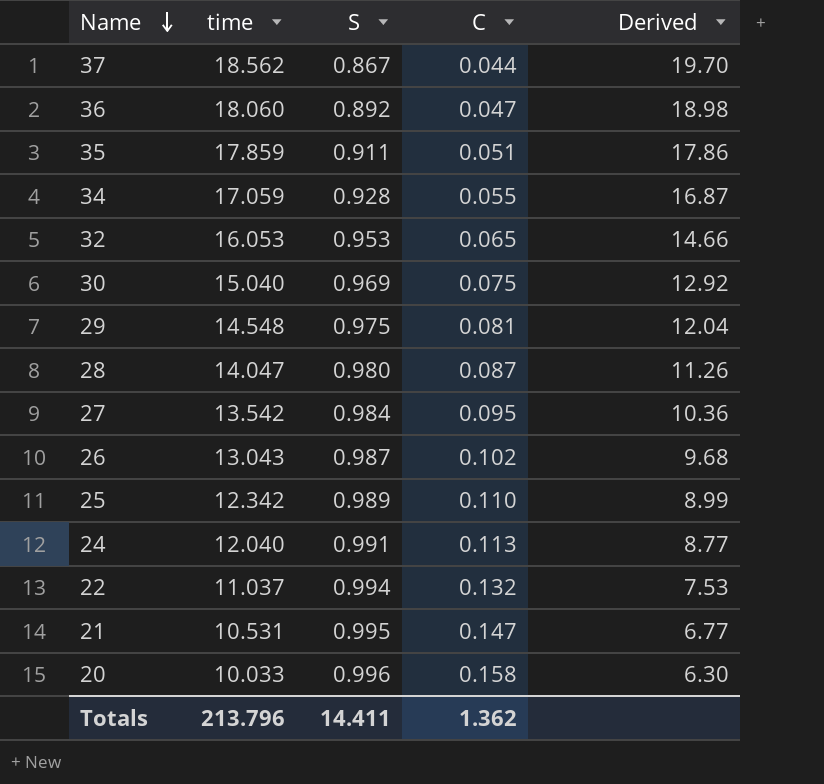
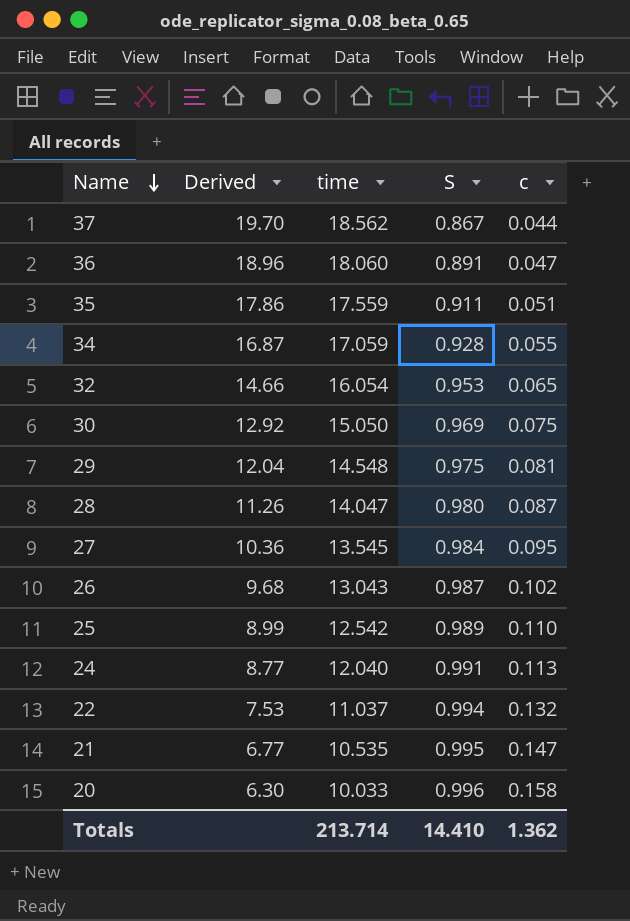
column Derived | position: 5 -> 2
column name: C -> c
36 | Derived: 18.98 -> 18.96
36 | S: 0.892 -> 0.891
35 | time: 17.859 -> 17.559
32 | time: 16.053 -> 16.054
30 | time: 15.040 -> 15.050
27 | time: 13.542 -> 13.545
25 | time: 12.342 -> 12.542
21 | time: 10.531 -> 10.535
Totals | time: 213.796 -> 213.714
Totals | S: 14.411 -> 14.410

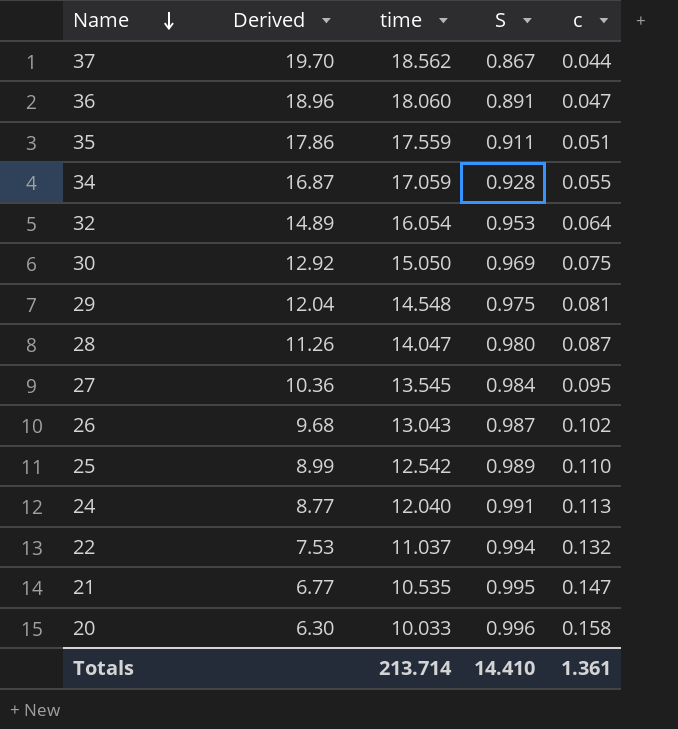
32 | Derived: 14.66 -> 14.89
32 | c: 0.065 -> 0.064
Totals | c: 1.362 -> 1.361

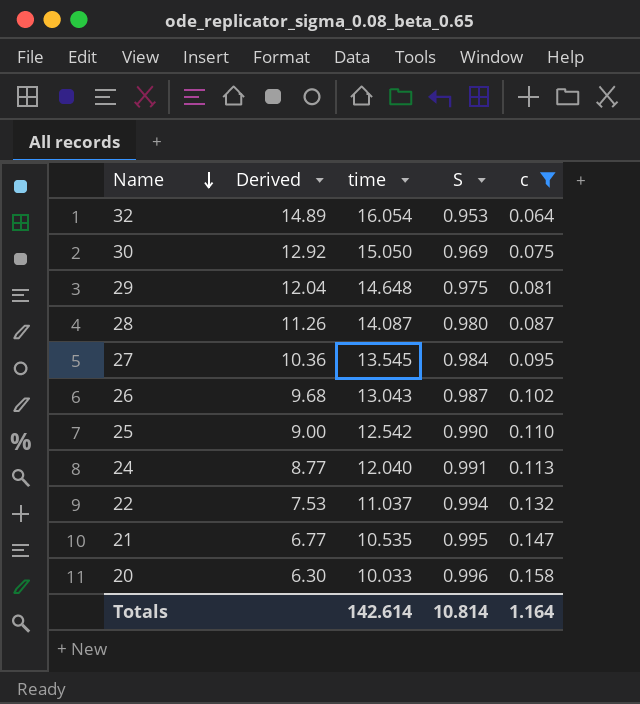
filter: none -> c >= 0.064
29 | time: 14.548 -> 14.648
28 | time: 14.047 -> 14.087
25 | Derived: 8.99 -> 9.00
25 | S: 0.989 -> 0.990
Totals | time: 213.714 -> 142.614
Totals | S: 14.410 -> 10.814
Totals | c: 1.361 -> 1.164

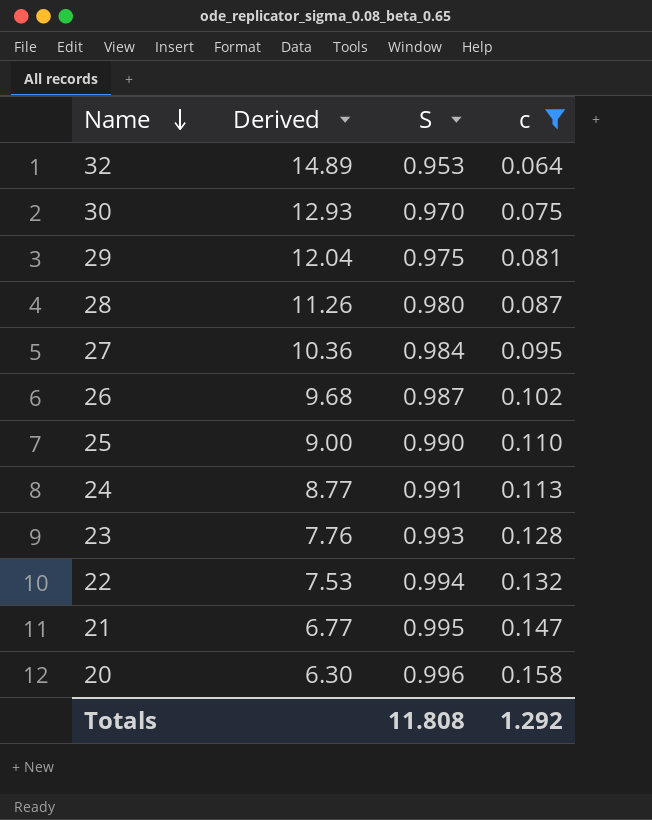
column time | position: 3 -> none
30 | Derived: 12.92 -> 12.93
30 | S: 0.969 -> 0.970
row 23: none -> 7.76 | 0.993 | 0.128
Totals | S: 10.814 -> 11.808
Totals | c: 1.164 -> 1.292

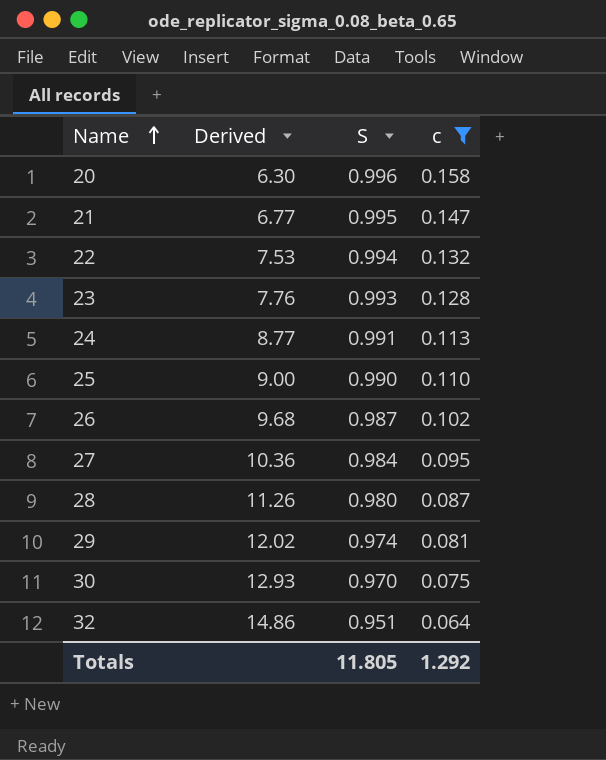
row order: Name descending -> Name ascending
29 | Derived: 12.04 -> 12.02
29 | S: 0.975 -> 0.974
32 | Derived: 14.89 -> 14.86
32 | S: 0.953 -> 0.951
Totals | S: 11.808 -> 11.805

